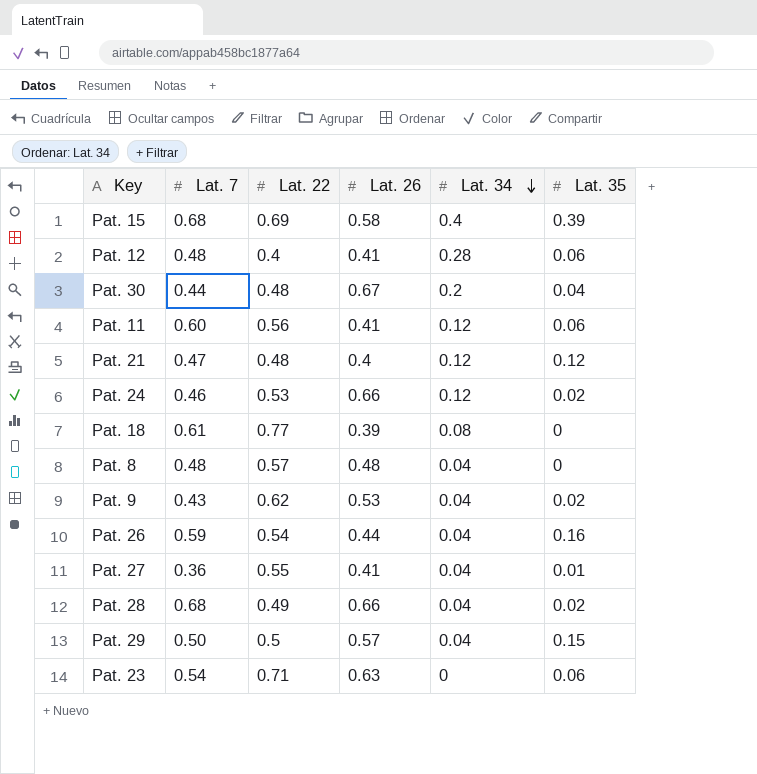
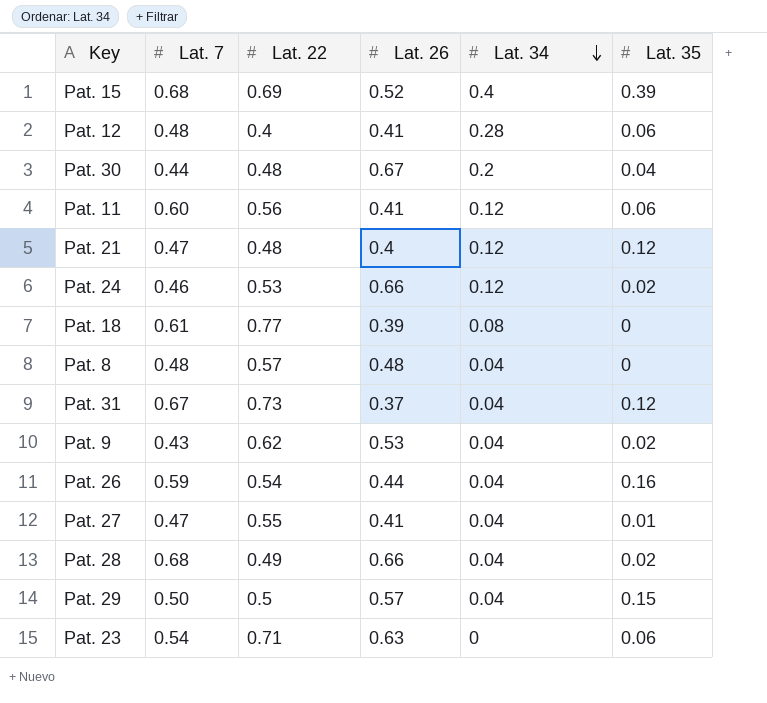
Pat. 15 | Lat. 26: 0.58 -> 0.52
row Pat. 31: none -> 0.67 | 0.73 | 0.37 | 0.04 | 0.12
Pat. 27 | Lat. 7: 0.36 -> 0.47

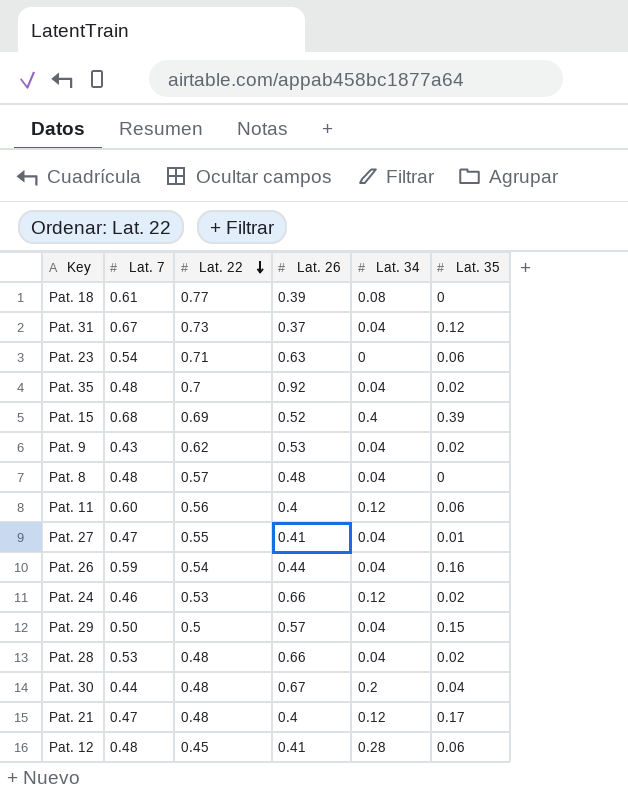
row order: Lat. 34 descending -> Lat. 22 descending
row Pat. 35: none -> 0.48 | 0.7 | 0.92 | 0.04 | 0.02
Pat. 11 | Lat. 26: 0.41 -> 0.4
Pat. 28 | Lat. 7: 0.68 -> 0.53
Pat. 28 | Lat. 22: 0.49 -> 0.48
Pat. 21 | Lat. 35: 0.12 -> 0.17
Pat. 12 | Lat. 22: 0.4 -> 0.45

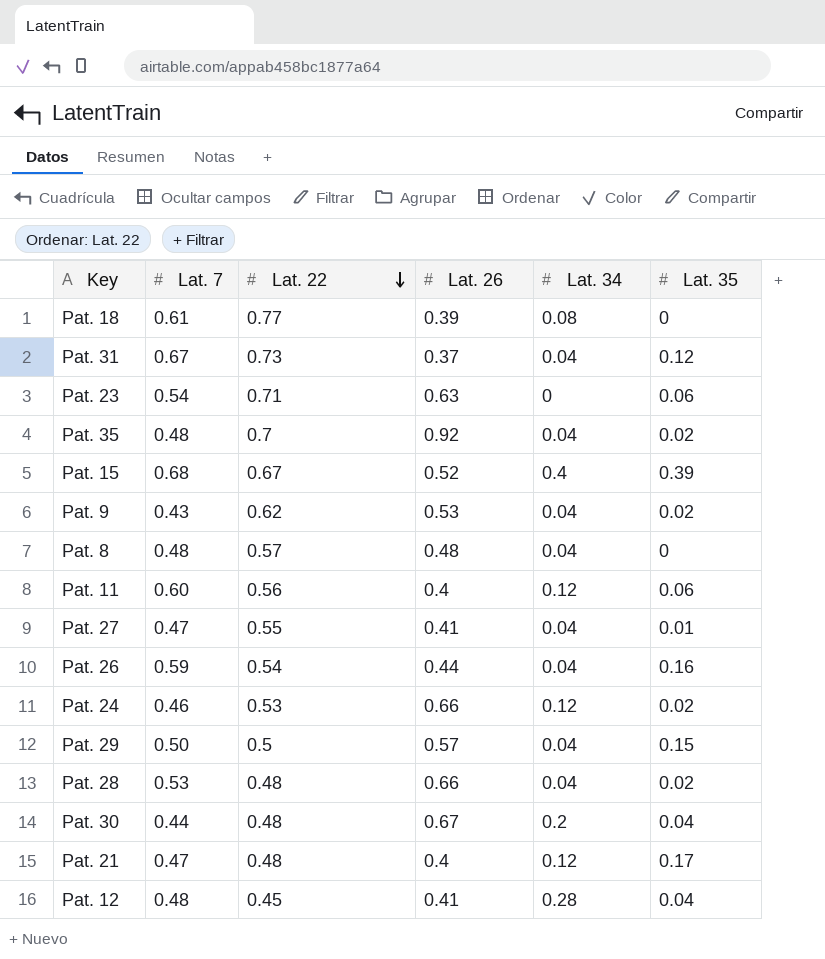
Pat. 15 | Lat. 22: 0.69 -> 0.67
Pat. 12 | Lat. 35: 0.06 -> 0.04

